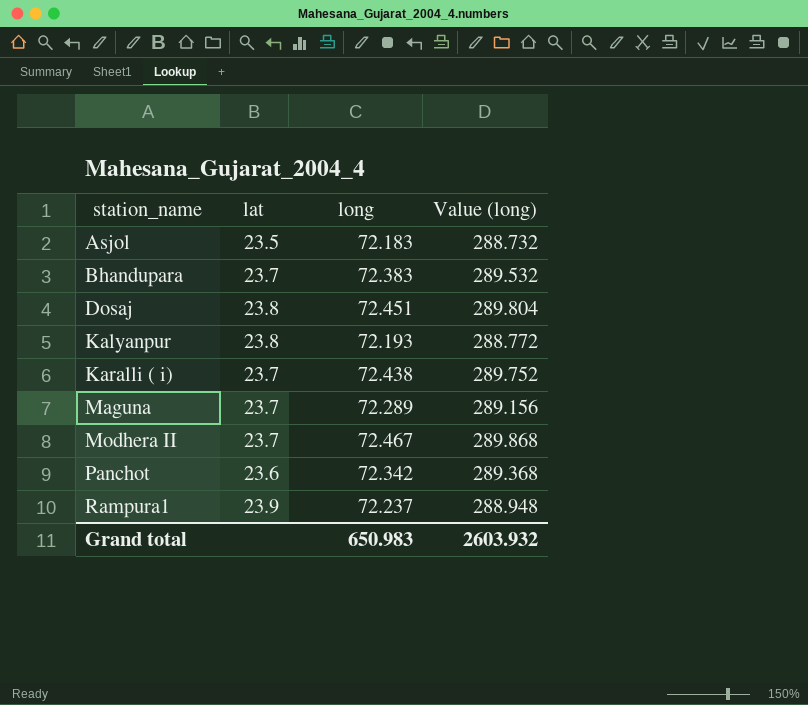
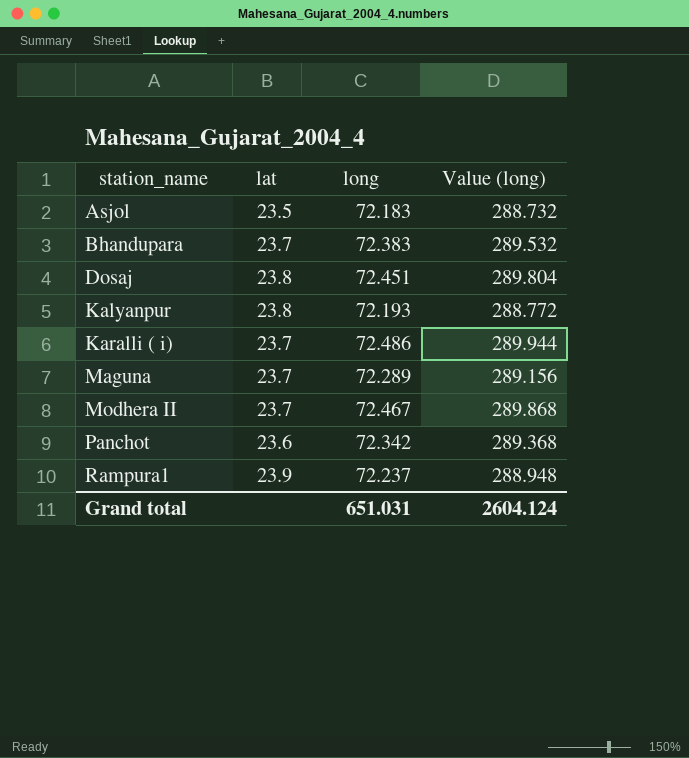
Karalli ( i) | long: 72.438 -> 72.486
Karalli ( i) | Value (long): 289.752 -> 289.944
Grand total | long: 650.983 -> 651.031
Grand total | Value (long): 2603.932 -> 2604.124

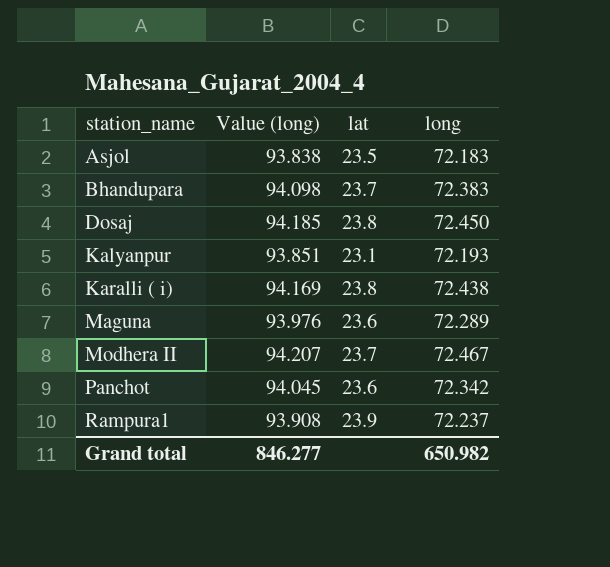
column Value (long) | formula: [long] * 4 -> [long] * 1.3
column Value (long) | position: 4 -> 2
Dosaj | long: 72.451 -> 72.450
Kalyanpur | lat: 23.8 -> 23.1
Karalli ( i) | lat: 23.7 -> 23.8
Karalli ( i) | long: 72.486 -> 72.438
Maguna | lat: 23.7 -> 23.6
Grand total | Value (long): 2604.124 -> 846.277
Grand total | long: 651.031 -> 650.982

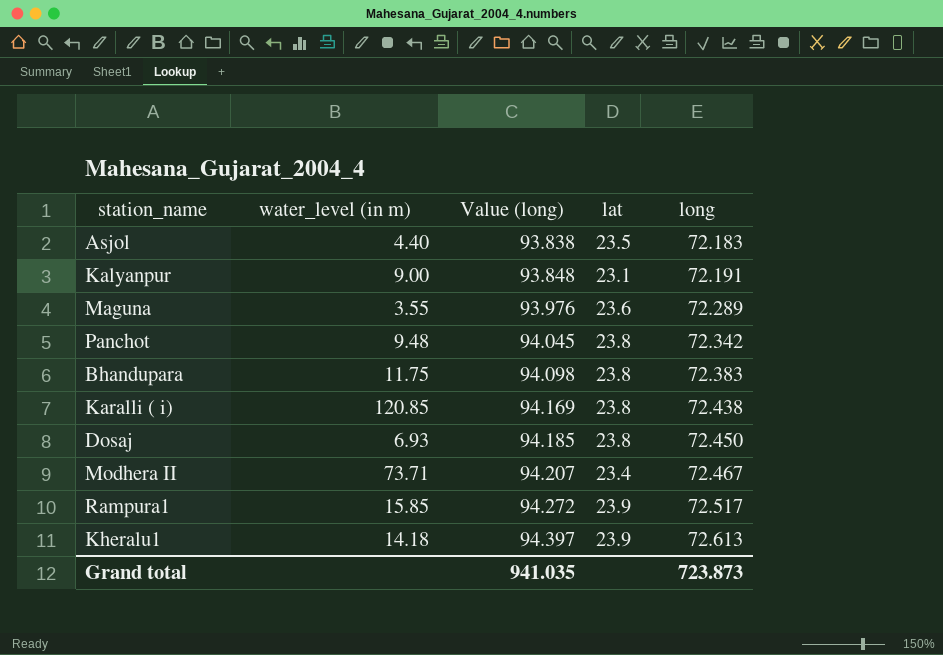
row order: station_name ascending -> Value (long) ascending
column water_level (in m) | position: none -> 2
Kalyanpur | Value (long): 93.851 -> 93.848
Kalyanpur | long: 72.193 -> 72.191
Panchot | lat: 23.6 -> 23.8
Bhandupara | lat: 23.7 -> 23.8
Modhera II | lat: 23.7 -> 23.4
Rampura1 | Value (long): 93.908 -> 94.272
Rampura1 | long: 72.237 -> 72.517
row Kheralu1: none -> 14.18 | 94.397 | 23.9 | 72.613
Grand total | Value (long): 846.277 -> 941.035
Grand total | long: 650.982 -> 723.873

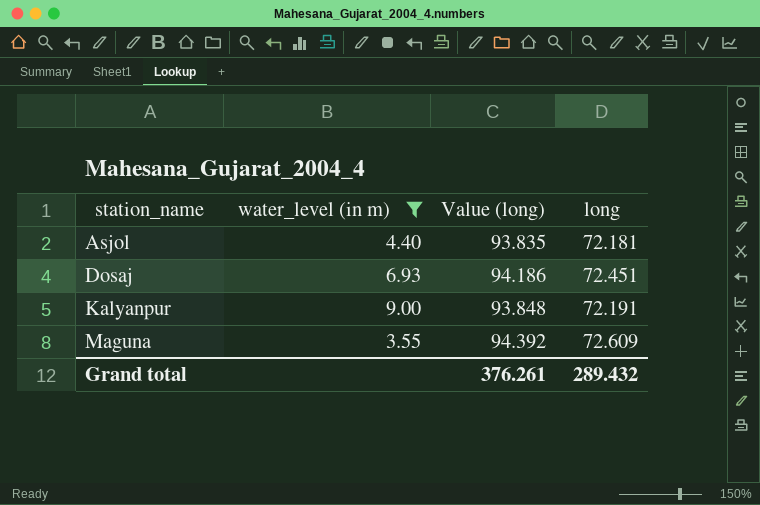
filter: none -> water_level (in m) <= 9.00
row order: Value (long) ascending -> station_name ascending
column lat | position: 4 -> none
Asjol | Value (long): 93.838 -> 93.835
Asjol | long: 72.183 -> 72.181
Dosaj | Value (long): 94.185 -> 94.186
Dosaj | long: 72.450 -> 72.451
Maguna | Value (long): 93.976 -> 94.392
Maguna | long: 72.289 -> 72.609
Grand total | Value (long): 941.035 -> 376.261
Grand total | long: 723.873 -> 289.432

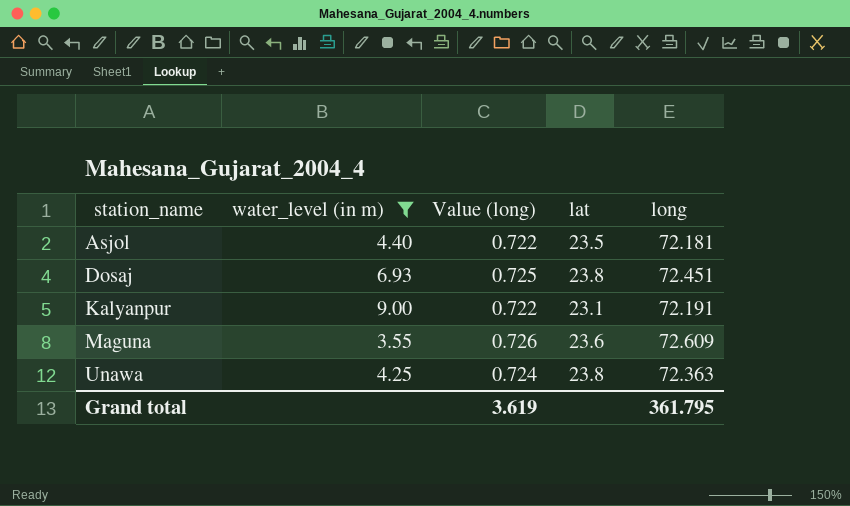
column Value (long) | formula: [long] * 1.3 -> [long] * 0.01
column lat | position: none -> 4
row Unawa: none -> 4.25 | 0.724 | 23.8 | 72.363
Grand total | Value (long): 376.261 -> 3.619
Grand total | long: 289.432 -> 361.795

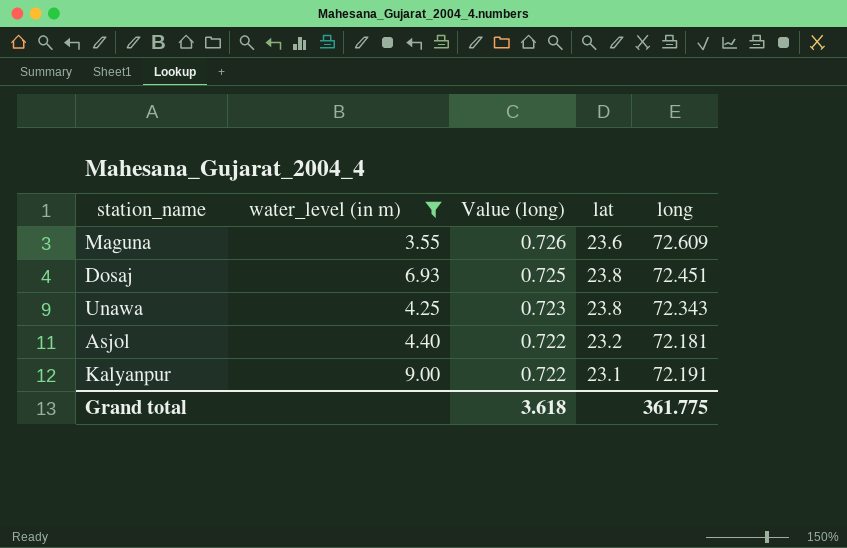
row order: station_name ascending -> Value (long) descending
Unawa | Value (long): 0.724 -> 0.723
Unawa | long: 72.363 -> 72.343
Asjol | lat: 23.5 -> 23.2
Grand total | Value (long): 3.619 -> 3.618
Grand total | long: 361.795 -> 361.775

